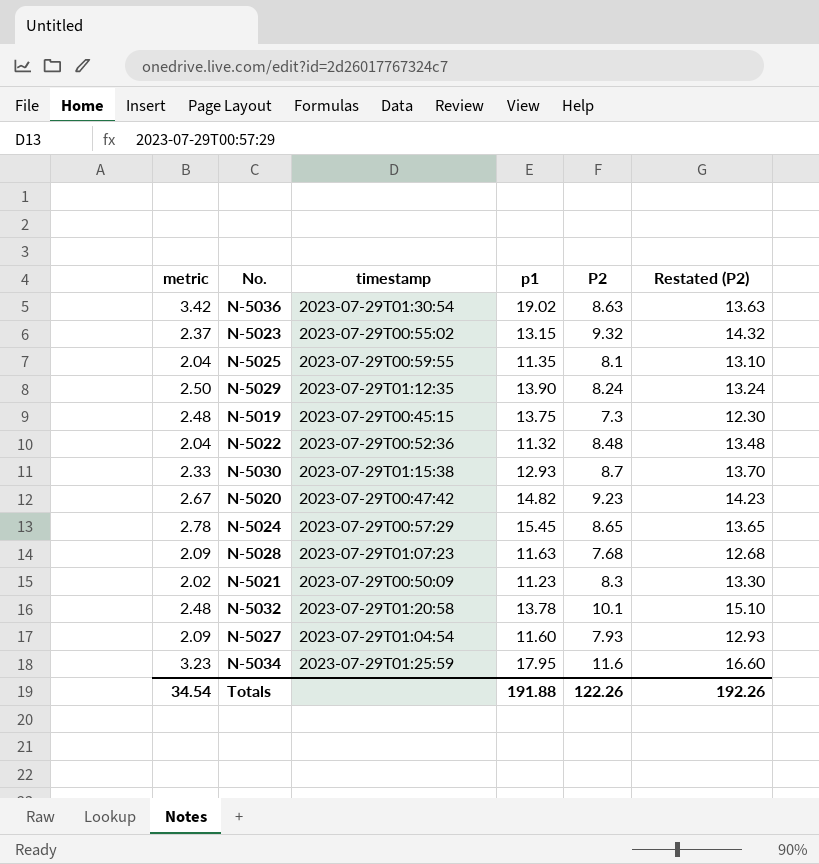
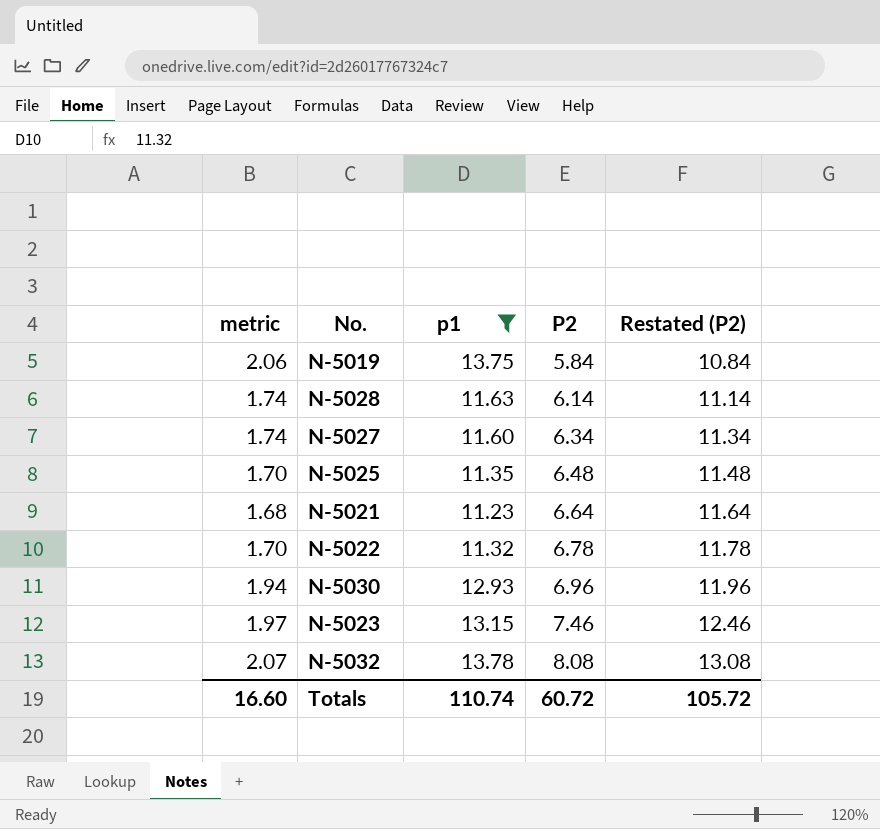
filter: none -> p1 <= 13.78
row order: none -> P2 ascending
column timestamp | position: 3 -> none
column metric | formula: [p1] * 0.18 -> [p1] * 0.15
N-5019 | P2: 7.3 -> 5.84
N-5019 | Restated (P2): 12.30 -> 10.84
N-5028 | P2: 7.68 -> 6.14
N-5028 | Restated (P2): 12.68 -> 11.14
N-5027 | P2: 7.93 -> 6.34
N-5027 | Restated (P2): 12.93 -> 11.34
N-5025 | P2: 8.1 -> 6.48
N-5025 | Restated (P2): 13.10 -> 11.48
N-5021 | P2: 8.3 -> 6.64
N-5021 | Restated (P2): 13.30 -> 11.64
N-5022 | P2: 8.48 -> 6.78
N-5022 | Restated (P2): 13.48 -> 11.78
N-5030 | P2: 8.7 -> 6.96
N-5030 | Restated (P2): 13.70 -> 11.96
N-5023 | P2: 9.32 -> 7.46
N-5023 | Restated (P2): 14.32 -> 12.46
N-5032 | P2: 10.1 -> 8.08
N-5032 | Restated (P2): 15.10 -> 13.08
Totals | metric: 34.54 -> 16.60
Totals | p1: 191.88 -> 110.74
Totals | P2: 122.26 -> 60.72
Totals | Restated (P2): 192.26 -> 105.72

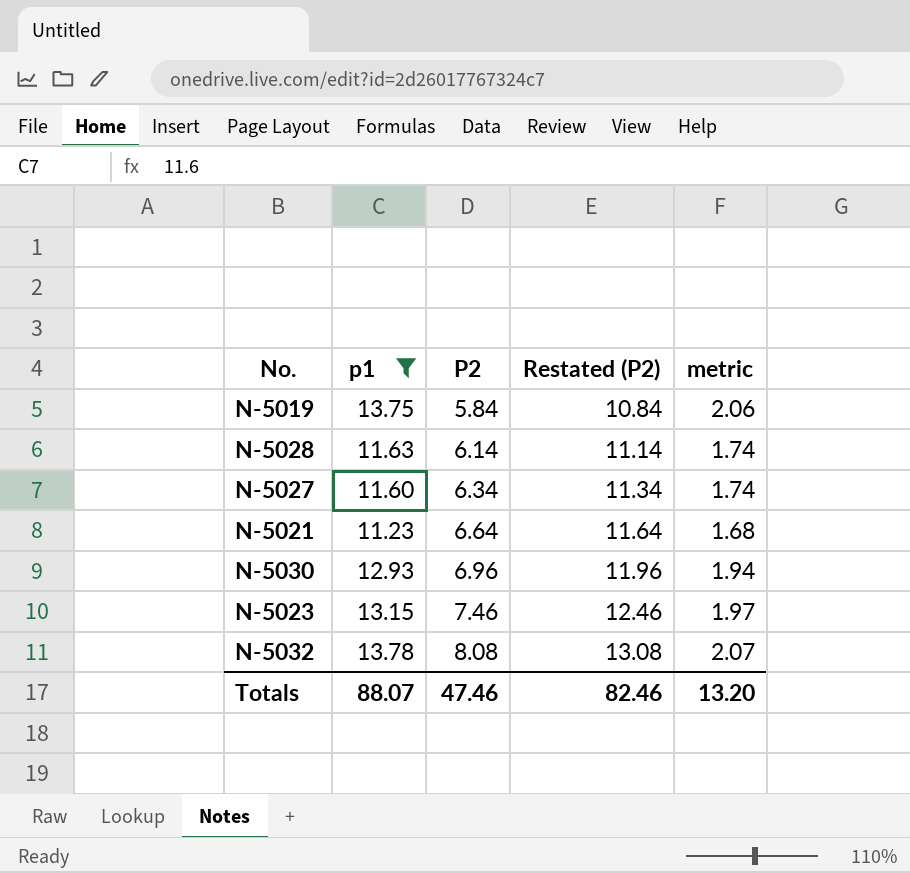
column metric | position: 1 -> 5
row N-5025: 1.70 | 11.35 | 6.48 | 11.48 -> none
row N-5022: 1.70 | 11.32 | 6.78 | 11.78 -> none
Totals | p1: 110.74 -> 88.07
Totals | P2: 60.72 -> 47.46
Totals | Restated (P2): 105.72 -> 82.46
Totals | metric: 16.60 -> 13.20

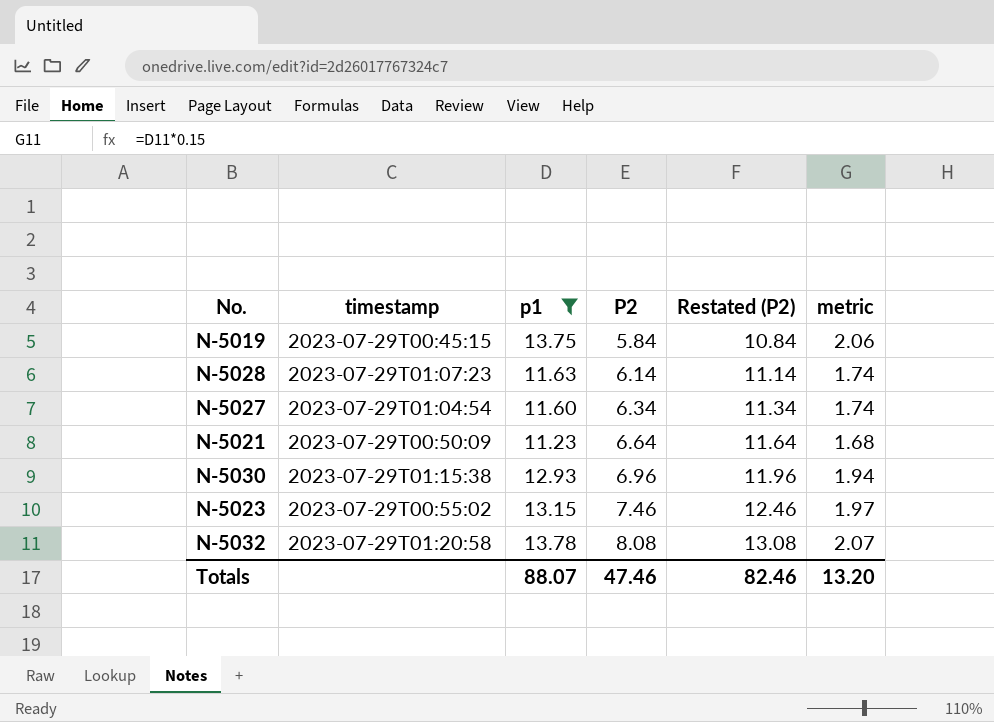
column timestamp | position: none -> 2

